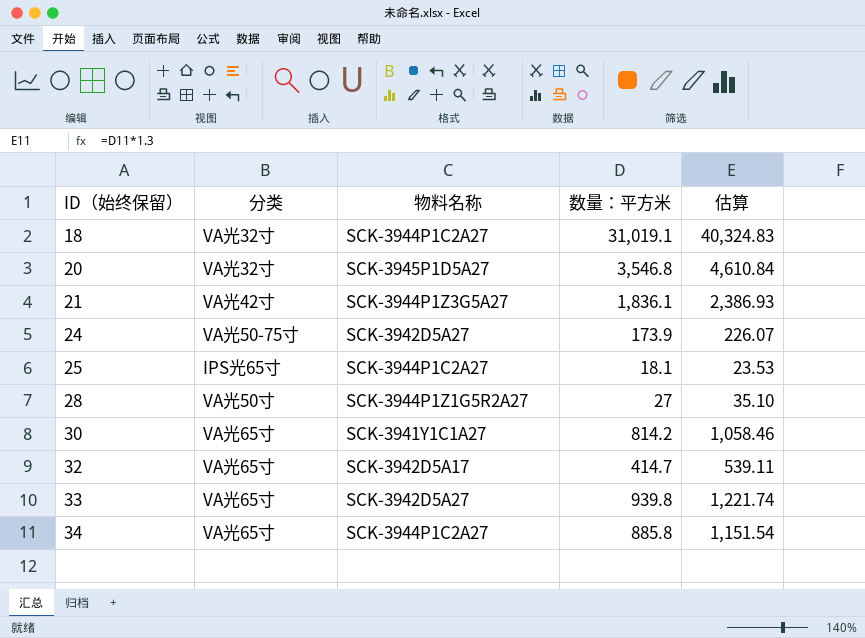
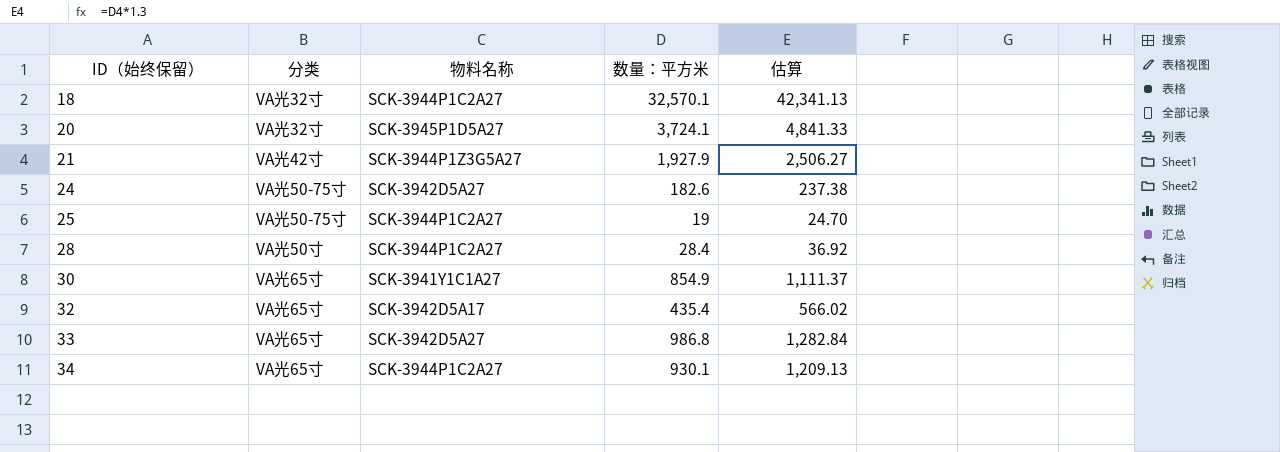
18 | 数量：平方米: 31,019.1 -> 32,570.1
18 | 估算: 40,324.83 -> 42,341.13
20 | 数量：平方米: 3,546.8 -> 3,724.1
20 | 估算: 4,610.84 -> 4,841.33
21 | 数量：平方米: 1,836.1 -> 1,927.9
21 | 估算: 2,386.93 -> 2,506.27
24 | 数量：平方米: 173.9 -> 182.6
24 | 估算: 226.07 -> 237.38
25 | 分类: IPS光65寸 -> VA光50-75寸
25 | 数量：平方米: 18.1 -> 19
25 | 估算: 23.53 -> 24.70
28 | 物料名称: SCK-3944P1Z1G5R2A27 -> SCK-3944P1C2A27
28 | 数量：平方米: 27 -> 28.4
28 | 估算: 35.10 -> 36.92
30 | 数量：平方米: 814.2 -> 854.9
30 | 估算: 1,058.46 -> 1,111.37
32 | 数量：平方米: 414.7 -> 435.4
32 | 估算: 539.11 -> 566.02
33 | 数量：平方米: 939.8 -> 986.8
33 | 估算: 1,221.74 -> 1,282.84
34 | 数量：平方米: 885.8 -> 930.1
34 | 估算: 1,151.54 -> 1,209.13

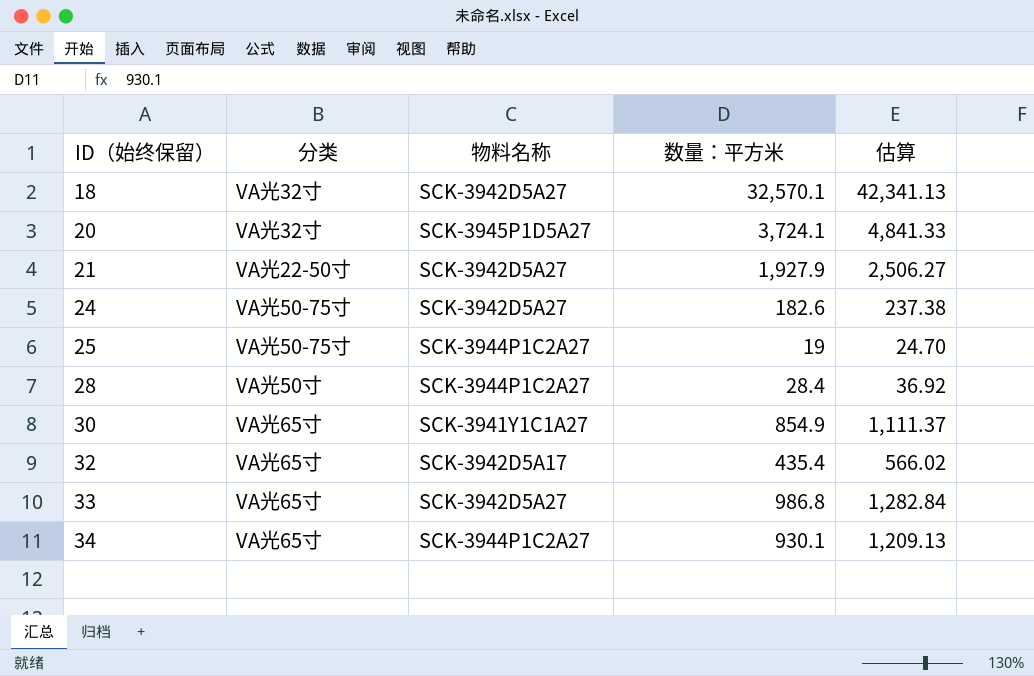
18 | 物料名称: SCK-3944P1C2A27 -> SCK-3942D5A27
21 | 分类: VA光42寸 -> VA光22-50寸
21 | 物料名称: SCK-3944P1Z3G5A27 -> SCK-3942D5A27

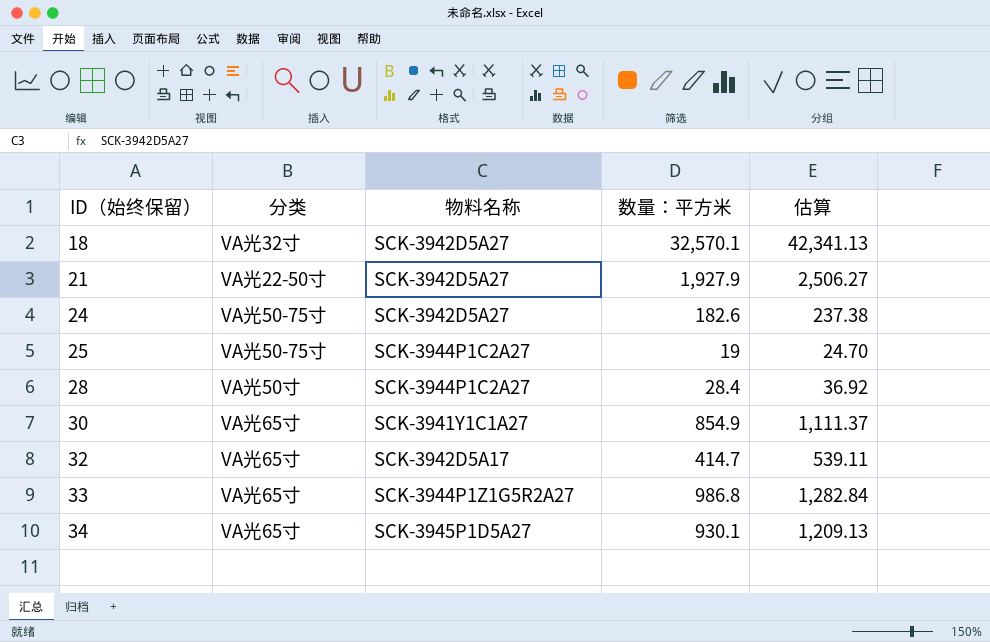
row 20: VA光32寸 | SCK-3945P1D5A27 | 3,724.1 | 4,841.33 -> none
32 | 数量：平方米: 435.4 -> 414.7
32 | 估算: 566.02 -> 539.11
33 | 物料名称: SCK-3942D5A27 -> SCK-3944P1Z1G5R2A27
34 | 物料名称: SCK-3944P1C2A27 -> SCK-3945P1D5A27

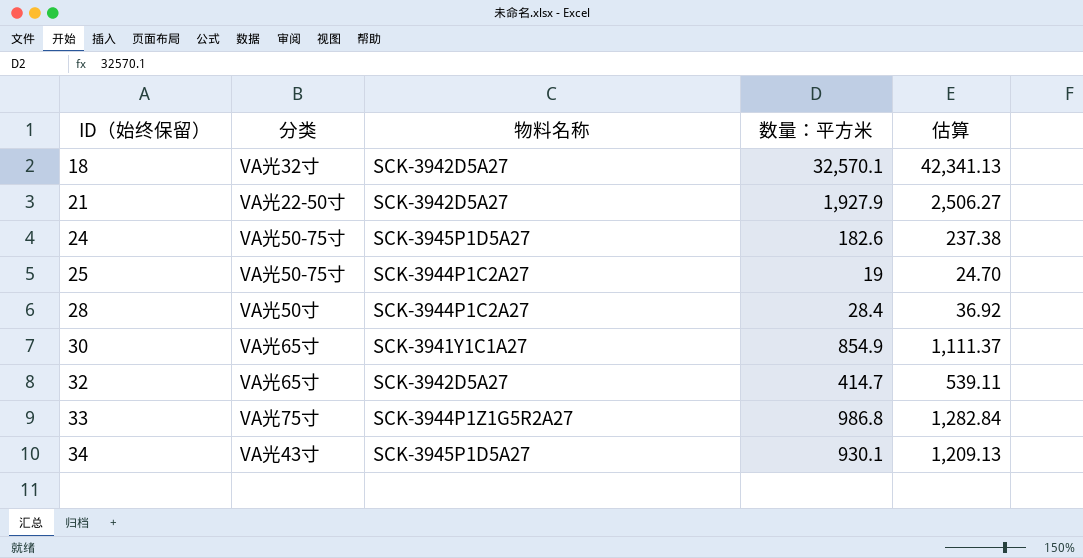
24 | 物料名称: SCK-3942D5A27 -> SCK-3945P1D5A27
32 | 物料名称: SCK-3942D5A17 -> SCK-3942D5A27
33 | 分类: VA光65寸 -> VA光75寸
34 | 分类: VA光65寸 -> VA光43寸

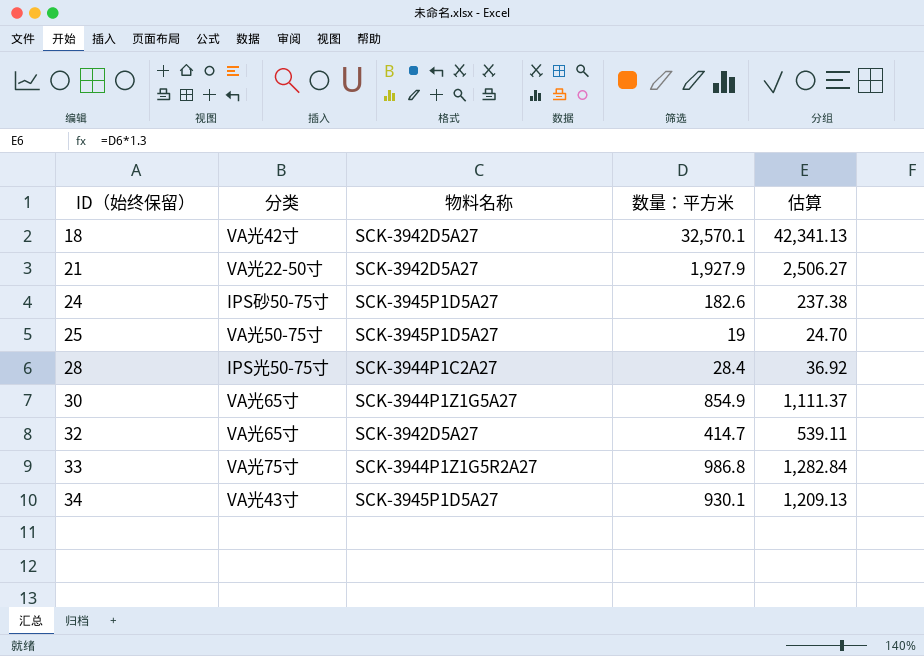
18 | 分类: VA光32寸 -> VA光42寸
24 | 分类: VA光50-75寸 -> IPS砂50-75寸
25 | 物料名称: SCK-3944P1C2A27 -> SCK-3945P1D5A27
28 | 分类: VA光50寸 -> IPS光50-75寸
30 | 物料名称: SCK-3941Y1C1A27 -> SCK-3944P1Z1G5A27

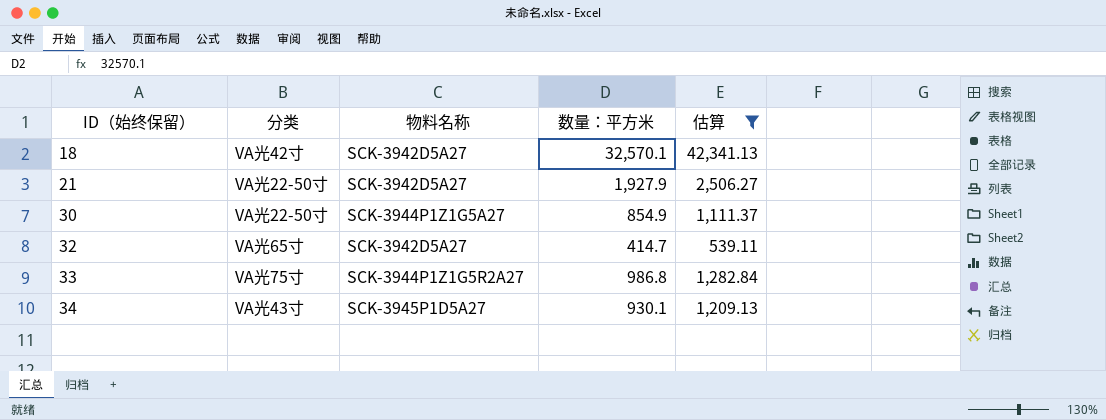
filter: none -> 估算 >= 539.11
30 | 分类: VA光65寸 -> VA光22-50寸

